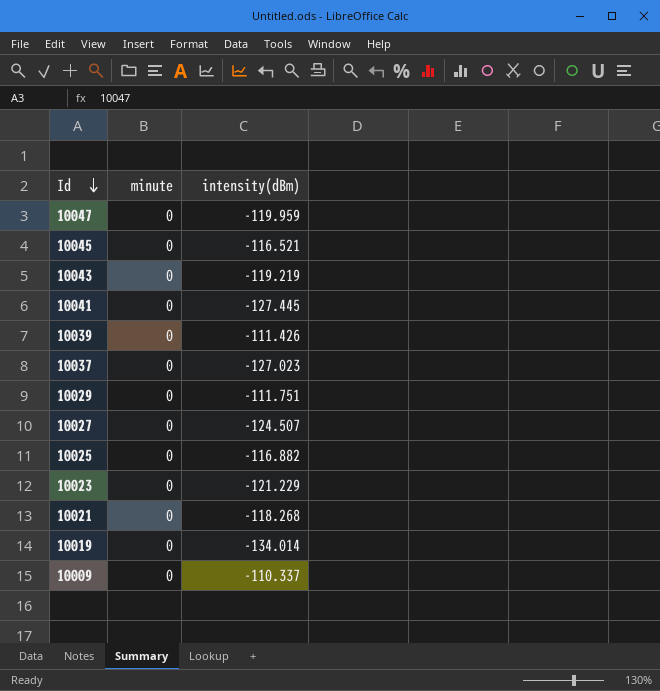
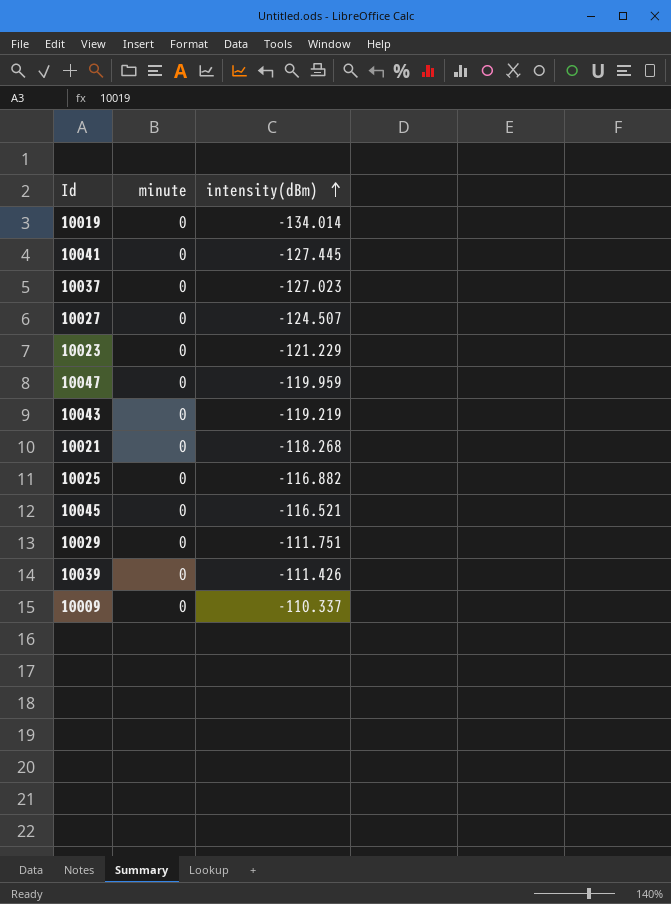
row order: Id descending -> intensity(dBm) ascending

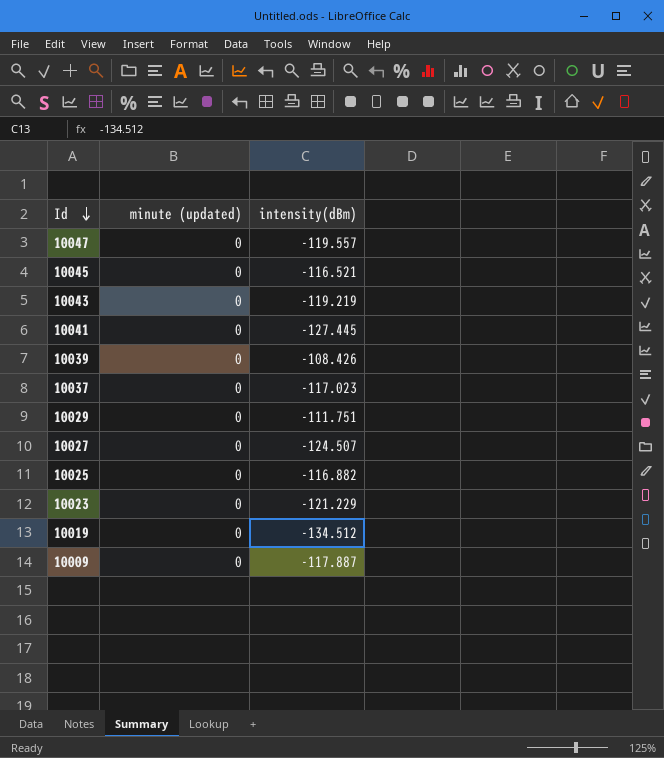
row order: intensity(dBm) ascending -> Id descending
column name: minute -> minute (updated)
row 10021: 0 | -118.268 -> none
10047 | intensity(dBm): -119.959 -> -119.557
10039 | intensity(dBm): -111.426 -> -108.426
10037 | intensity(dBm): -127.023 -> -117.023
10019 | intensity(dBm): -134.014 -> -134.512
10009 | intensity(dBm): -110.337 -> -117.887

